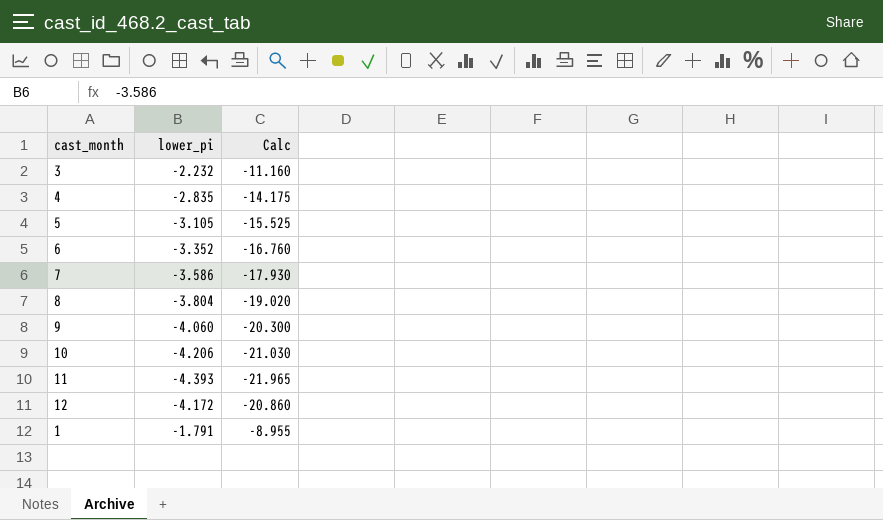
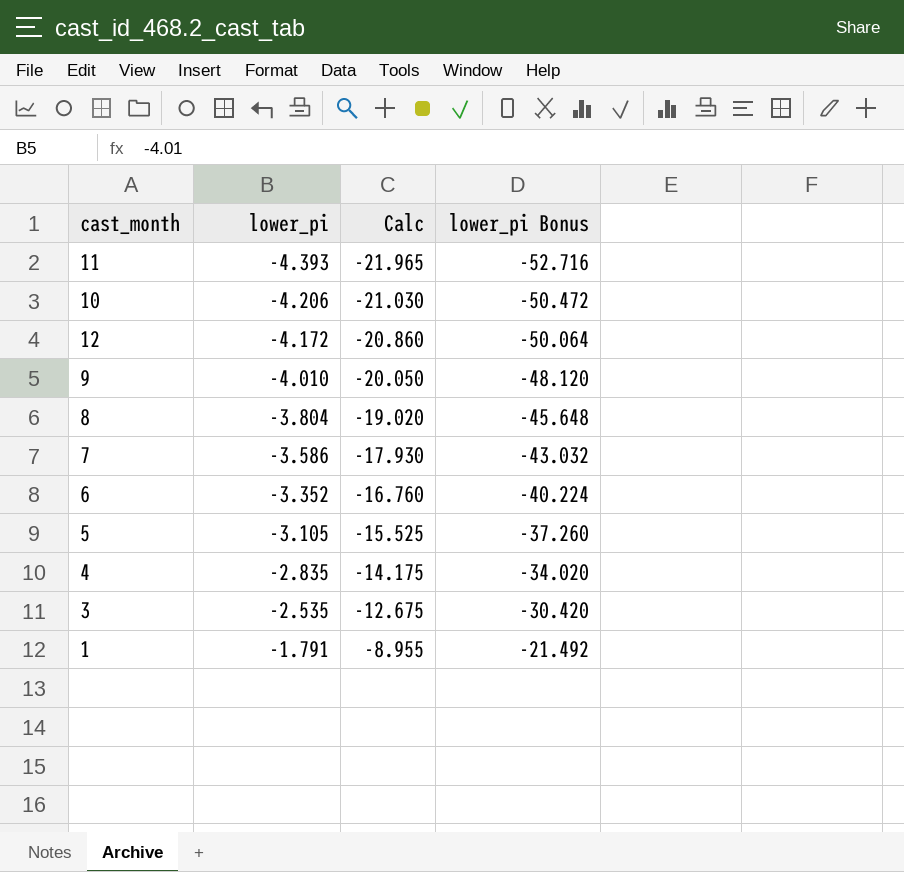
row order: none -> lower_pi ascending
column lower_pi Bonus | formula: none -> [lower_pi] * 12
9 | lower_pi: -4.060 -> -4.010
9 | Calc: -20.300 -> -20.050
3 | lower_pi: -2.232 -> -2.535
3 | Calc: -11.160 -> -12.675

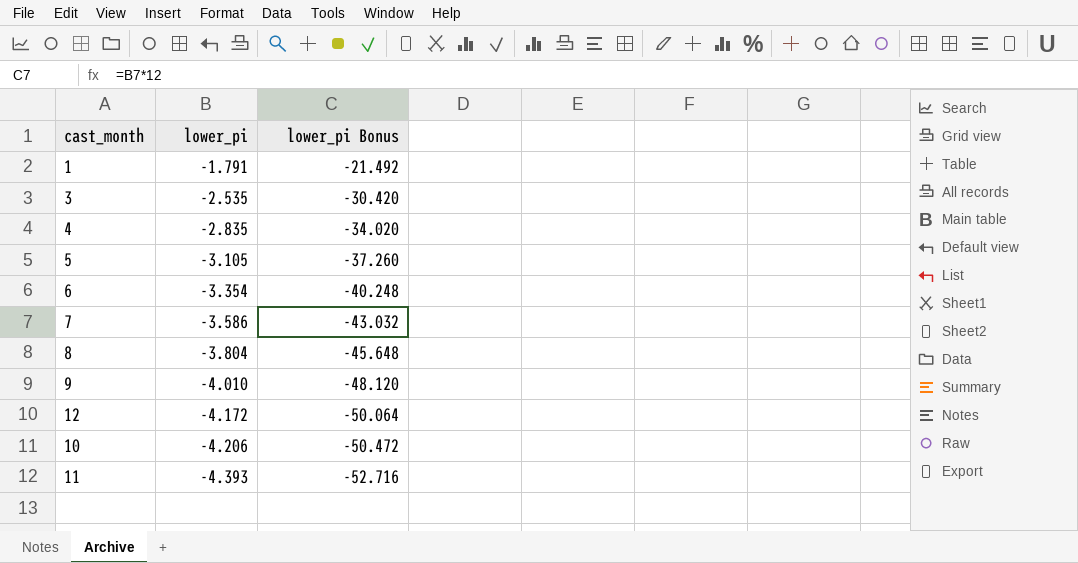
row order: lower_pi ascending -> lower_pi descending
column Calc | formula: [lower_pi] * 5 -> none
6 | lower_pi: -3.352 -> -3.354
6 | lower_pi Bonus: -40.224 -> -40.248

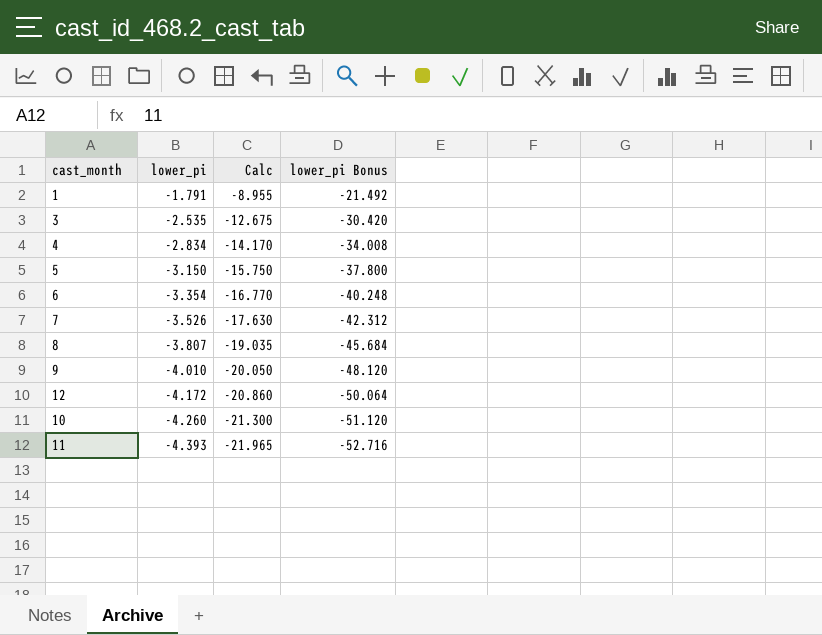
column Calc | formula: none -> [lower_pi] * 5
4 | lower_pi: -2.835 -> -2.834
4 | lower_pi Bonus: -34.020 -> -34.008
5 | lower_pi: -3.105 -> -3.150
5 | lower_pi Bonus: -37.260 -> -37.800
7 | lower_pi: -3.586 -> -3.526
7 | lower_pi Bonus: -43.032 -> -42.312
8 | lower_pi: -3.804 -> -3.807
8 | lower_pi Bonus: -45.648 -> -45.684
10 | lower_pi: -4.206 -> -4.260
10 | lower_pi Bonus: -50.472 -> -51.120

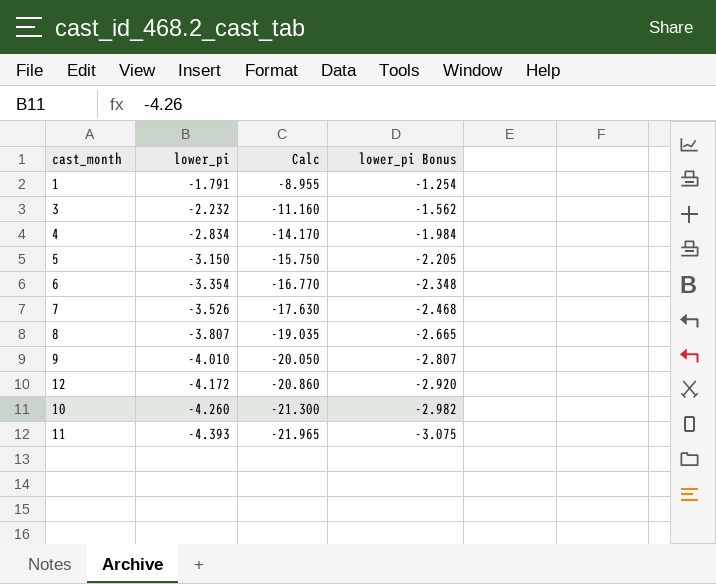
column lower_pi Bonus | formula: [lower_pi] * 12 -> [lower_pi] * 0.7
3 | lower_pi: -2.535 -> -2.232
3 | Calc: -12.675 -> -11.160

